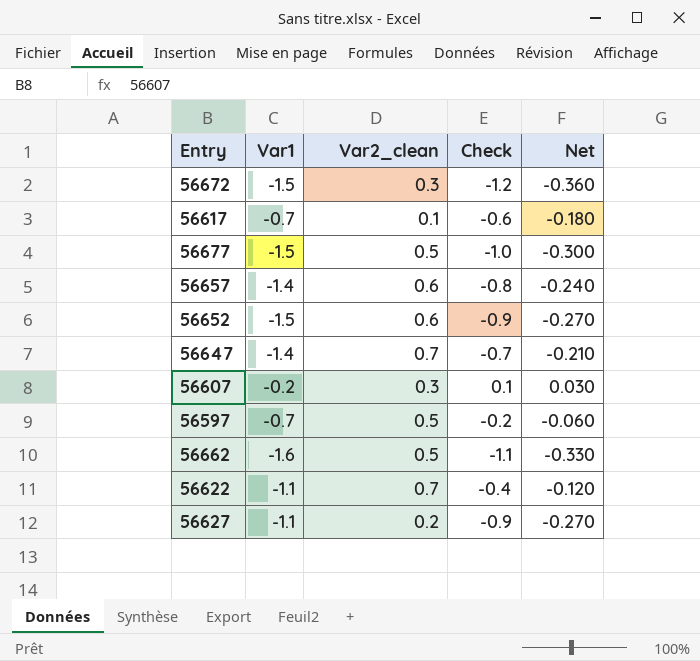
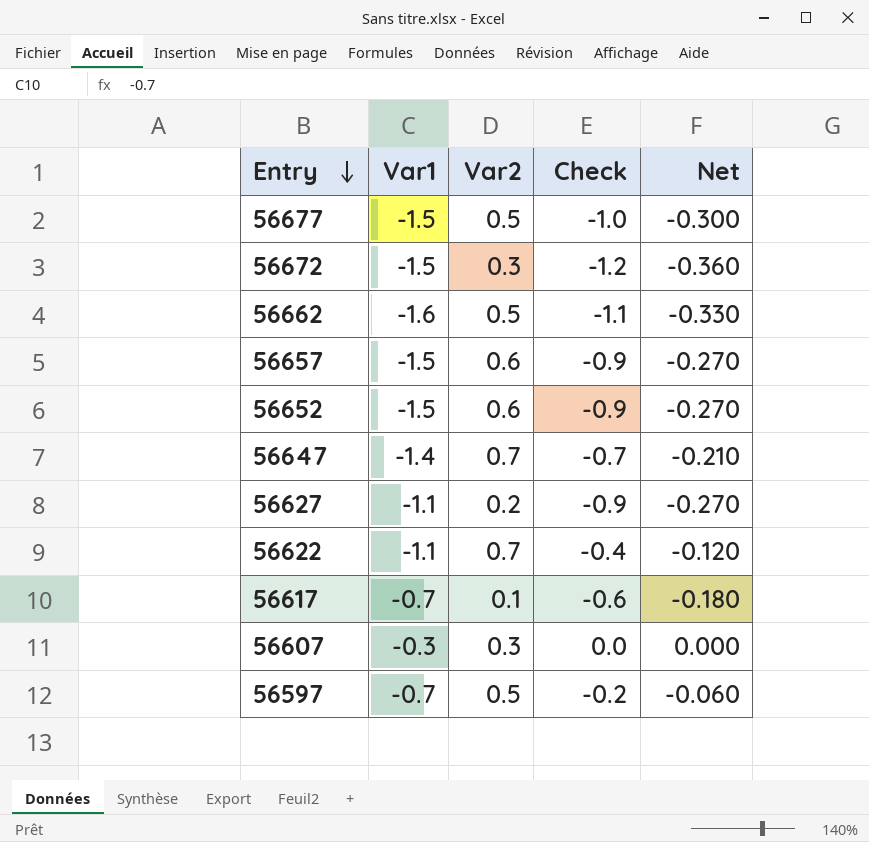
row order: none -> Entry descending
column name: Var2_clean -> Var2
56657 | Var1: -1.4 -> -1.5
56657 | Check: -0.8 -> -0.9
56657 | Net: -0.240 -> -0.270
56607 | Var1: -0.2 -> -0.3
56607 | Check: 0.1 -> 0.0
56607 | Net: 0.030 -> 0.000

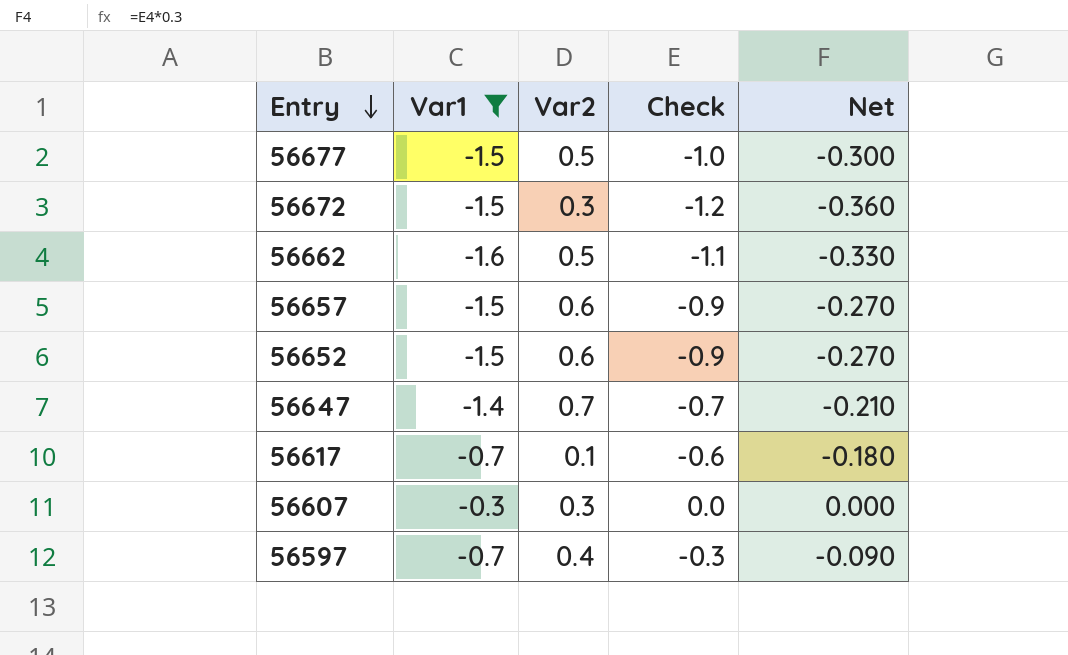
filter: none -> Var1 != -1.1
56597 | Var2: 0.5 -> 0.4
56597 | Check: -0.2 -> -0.3
56597 | Net: -0.060 -> -0.090

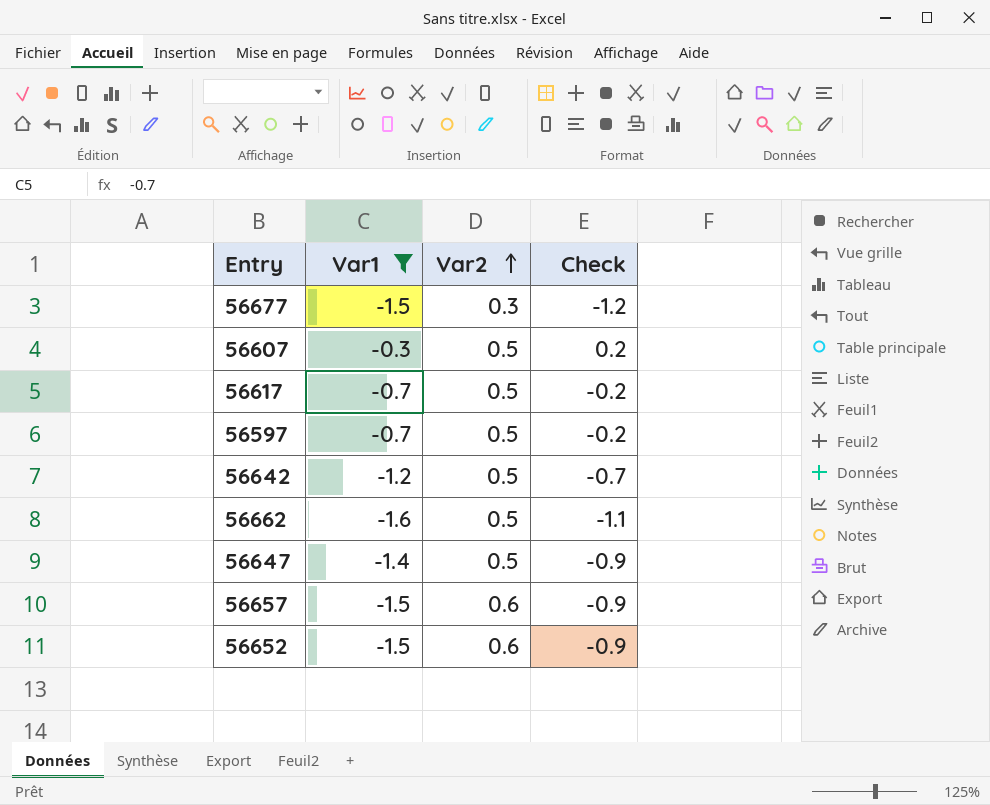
row order: Entry descending -> Var2 ascending
column Net | formula: [Check] * 0.3 -> none
row 56672: -1.5 | 0.3 | -1.2 | -0.360 -> none
56677 | Var2: 0.5 -> 0.3
56677 | Check: -1.0 -> -1.2
56607 | Var2: 0.3 -> 0.5
56607 | Check: 0.0 -> 0.2
56617 | Var2: 0.1 -> 0.5
56617 | Check: -0.6 -> -0.2
56597 | Var2: 0.4 -> 0.5
56597 | Check: -0.3 -> -0.2
row 56642: none -> -1.2 | 0.5 | -0.7
56647 | Var2: 0.7 -> 0.5
56647 | Check: -0.7 -> -0.9

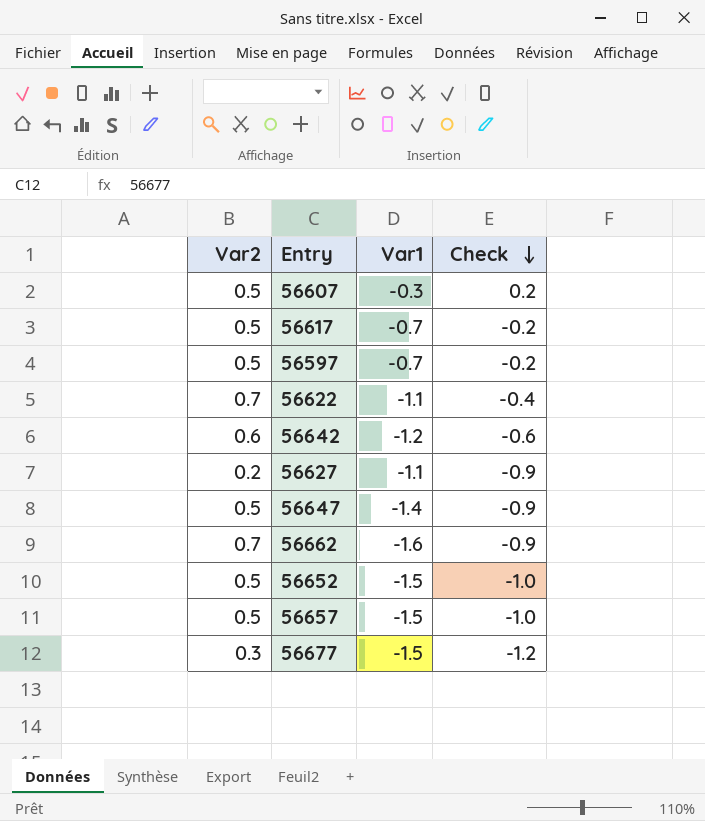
filter: Var1 != -1.1 -> none
row order: Var2 ascending -> Check descending
column Var2 | position: 3 -> 1
56642 | Var2: 0.5 -> 0.6
56642 | Check: -0.7 -> -0.6
56662 | Var2: 0.5 -> 0.7
56662 | Check: -1.1 -> -0.9
56652 | Var2: 0.6 -> 0.5
56652 | Check: -0.9 -> -1.0
56657 | Var2: 0.6 -> 0.5
56657 | Check: -0.9 -> -1.0

